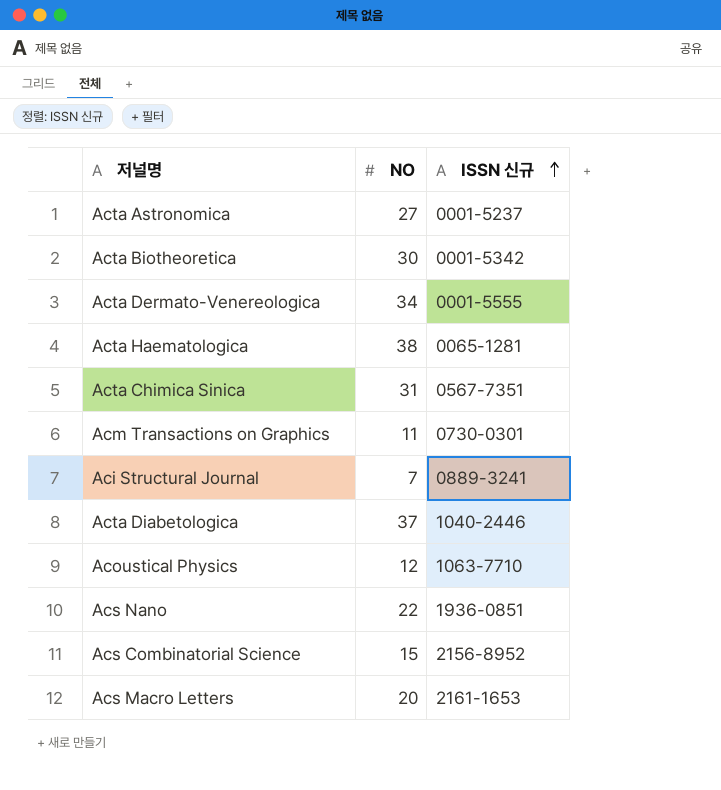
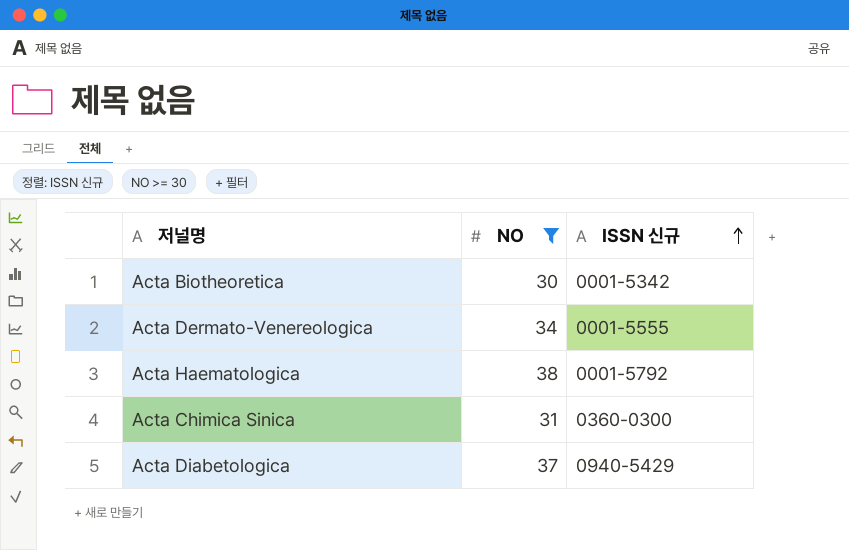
filter: none -> NO >= 30
Acta Haematologica | ISSN 신규: 0065-1281 -> 0001-5792
Acta Chimica Sinica | ISSN 신규: 0567-7351 -> 0360-0300
Acta Diabetologica | ISSN 신규: 1040-2446 -> 0940-5429

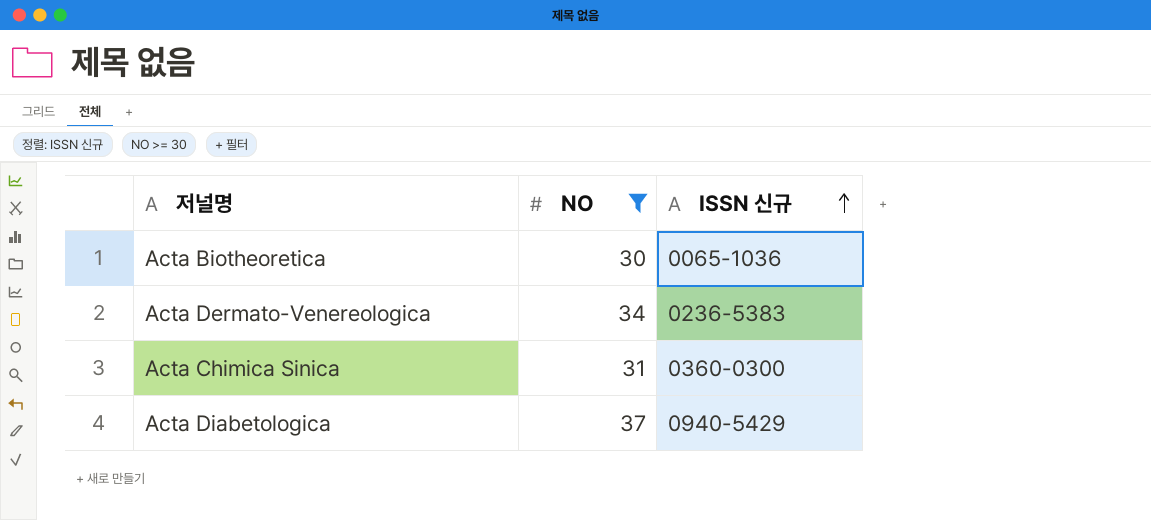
row Acta Haematologica: 38 | 0001-5792 -> none
Acta Biotheoretica | ISSN 신규: 0001-5342 -> 0065-1036
Acta Dermato-Venereologica | ISSN 신규: 0001-5555 -> 0236-5383

